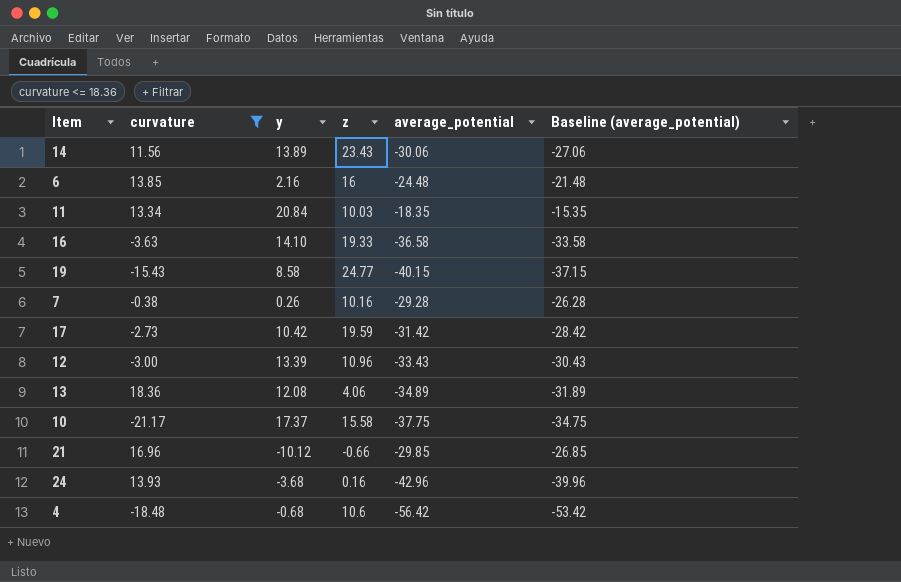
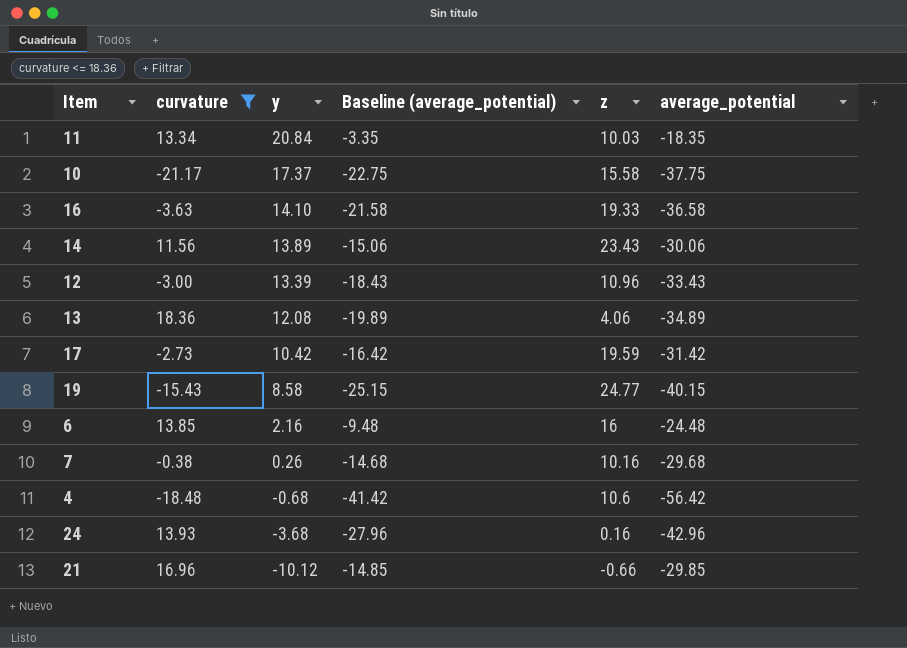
row order: none -> y descending
column Baseline (average_potential) | formula: [average_potential] + 3 -> [average_potential] + 15
column Baseline (average_potential) | position: 6 -> 4
7 | average_potential: -29.28 -> -29.68

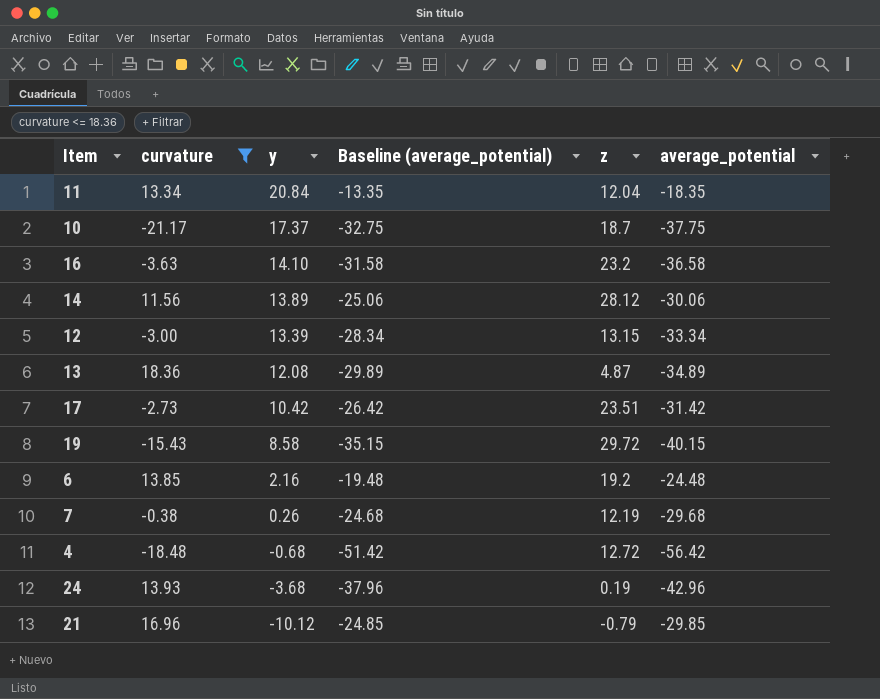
column Baseline (average_potential) | formula: [average_potential] + 15 -> [average_potential] + 5
11 | z: 10.03 -> 12.04
10 | z: 15.58 -> 18.7
16 | z: 19.33 -> 23.2
14 | z: 23.43 -> 28.12
12 | z: 10.96 -> 13.15
12 | average_potential: -33.43 -> -33.34
13 | z: 4.06 -> 4.87
17 | z: 19.59 -> 23.51
19 | z: 24.77 -> 29.72
6 | z: 16 -> 19.2
7 | z: 10.16 -> 12.19
4 | z: 10.6 -> 12.72
24 | z: 0.16 -> 0.19
21 | z: -0.66 -> -0.79

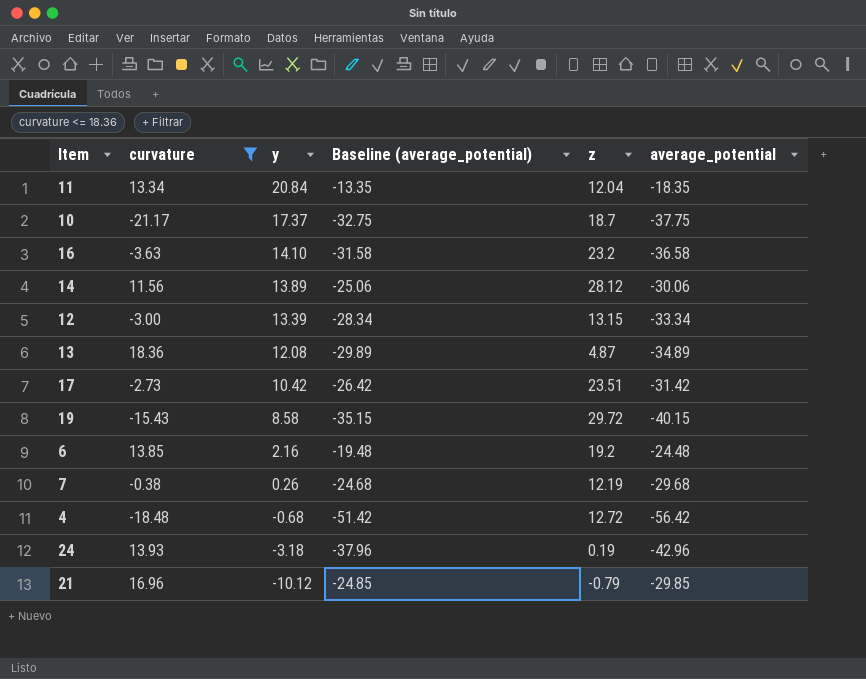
24 | y: -3.68 -> -3.18

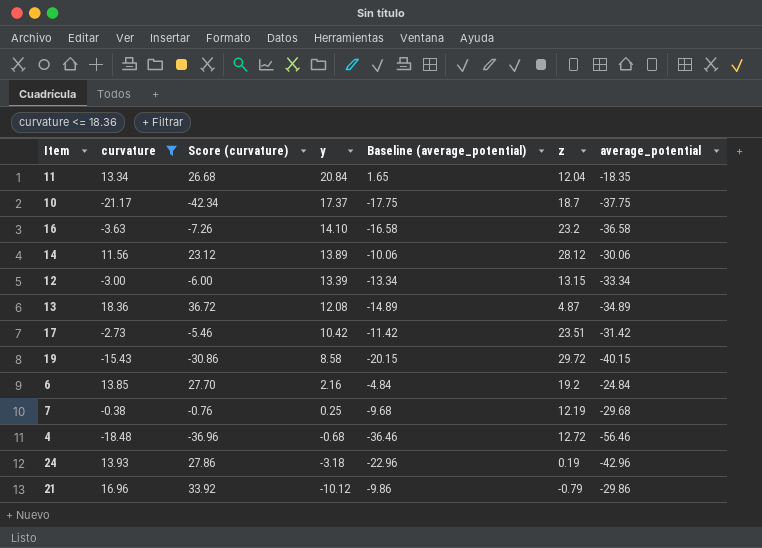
column Score (curvature) | formula: none -> [curvature] * 2
column Baseline (average_potential) | formula: [average_potential] + 5 -> [average_potential] + 20
6 | average_potential: -24.48 -> -24.84
7 | y: 0.26 -> 0.25
4 | average_potential: -56.42 -> -56.46
21 | average_potential: -29.85 -> -29.86

